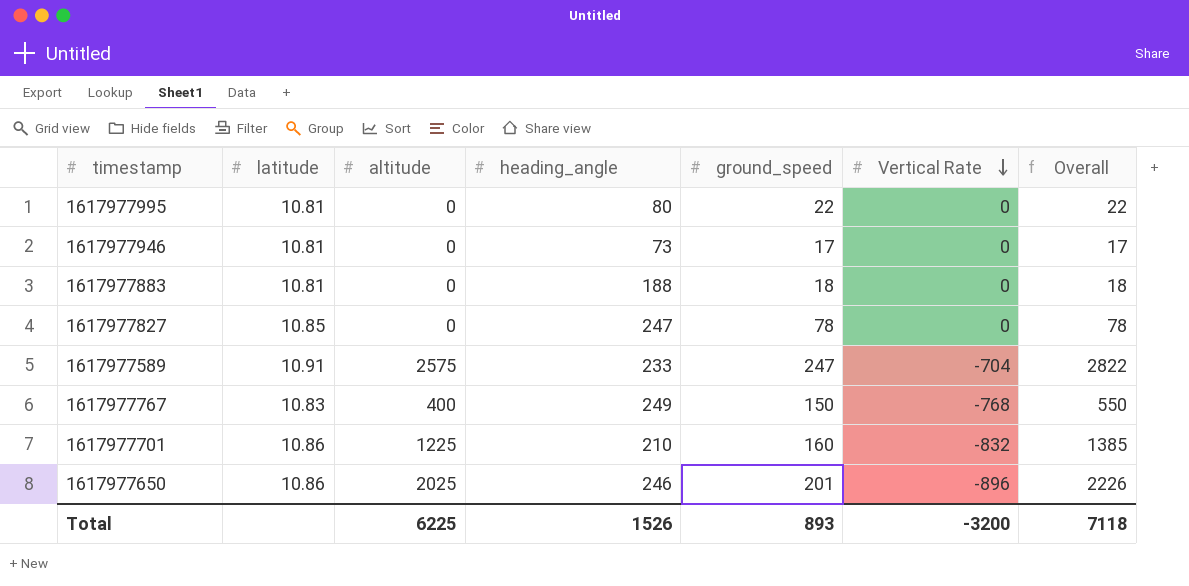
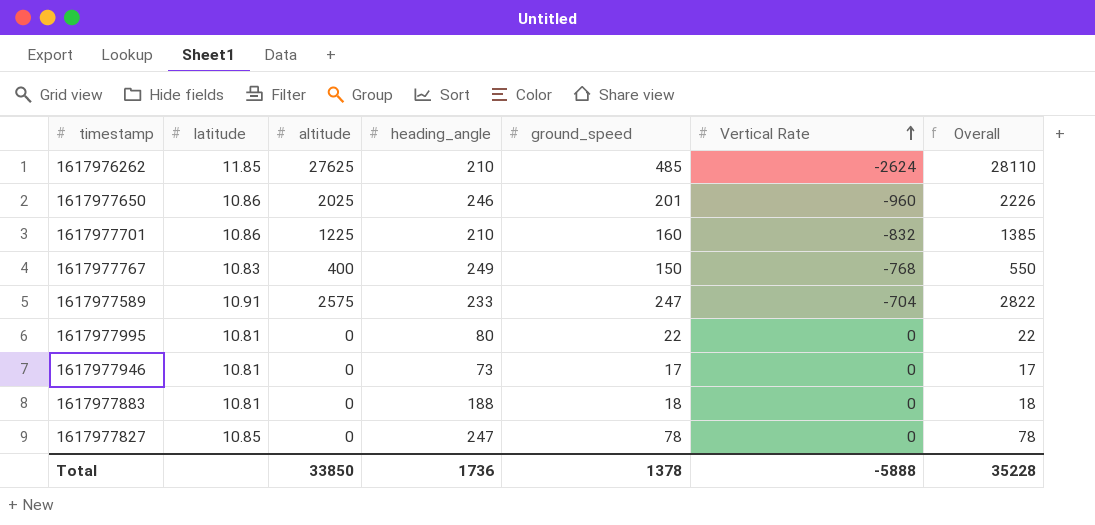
row order: Vertical Rate descending -> Vertical Rate ascending
row 1617976262: none -> 11.85 | 27625 | 210 | 485 | -2624 | 28110
1617977650 | Vertical Rate: -896 -> -960
Total | altitude: 6225 -> 33850
Total | heading_angle: 1526 -> 1736
Total | ground_speed: 893 -> 1378
Total | Vertical Rate: -3200 -> -5888
Total | Overall: 7118 -> 35228

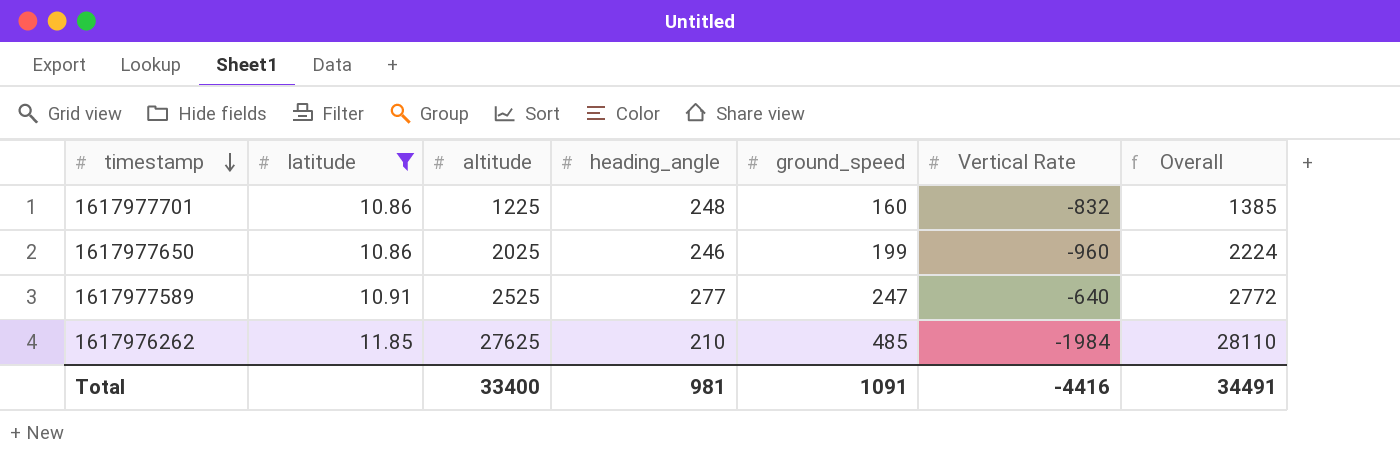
filter: none -> latitude >= 10.86
row order: Vertical Rate ascending -> timestamp descending
1617977701 | heading_angle: 210 -> 248
1617977650 | ground_speed: 201 -> 199
1617977650 | Overall: 2226 -> 2224
1617977589 | altitude: 2575 -> 2525
1617977589 | heading_angle: 233 -> 277
1617977589 | Vertical Rate: -704 -> -640
1617977589 | Overall: 2822 -> 2772
1617976262 | Vertical Rate: -2624 -> -1984
Total | altitude: 33850 -> 33400
Total | heading_angle: 1736 -> 981
Total | ground_speed: 1378 -> 1091
Total | Vertical Rate: -5888 -> -4416
Total | Overall: 35228 -> 34491

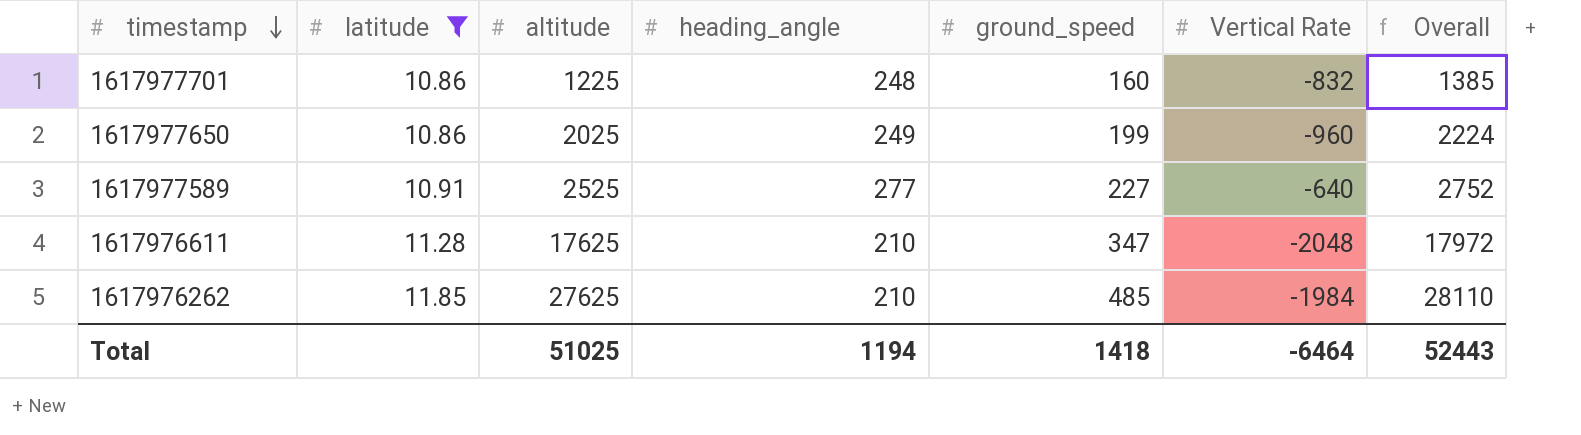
1617977650 | heading_angle: 246 -> 249
1617977589 | ground_speed: 247 -> 227
1617977589 | Overall: 2772 -> 2752
row 1617976611: none -> 11.28 | 17625 | 210 | 347 | -2048 | 17972
Total | altitude: 33400 -> 51025
Total | heading_angle: 981 -> 1194
Total | ground_speed: 1091 -> 1418
Total | Vertical Rate: -4416 -> -6464
Total | Overall: 34491 -> 52443

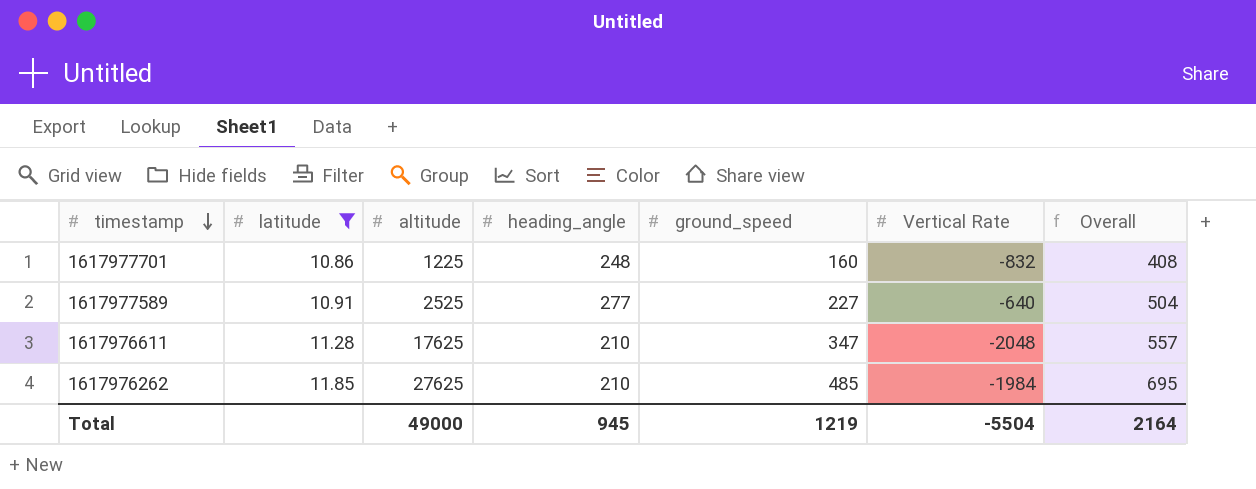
column Overall | formula: [altitude] + [ground_speed] -> [heading_angle] + [ground_speed]
row 1617977650: 10.86 | 2025 | 249 | 199 | -960 | 2224 -> none
Total | altitude: 51025 -> 49000
Total | heading_angle: 1194 -> 945
Total | ground_speed: 1418 -> 1219
Total | Vertical Rate: -6464 -> -5504
Total | Overall: 52443 -> 2164

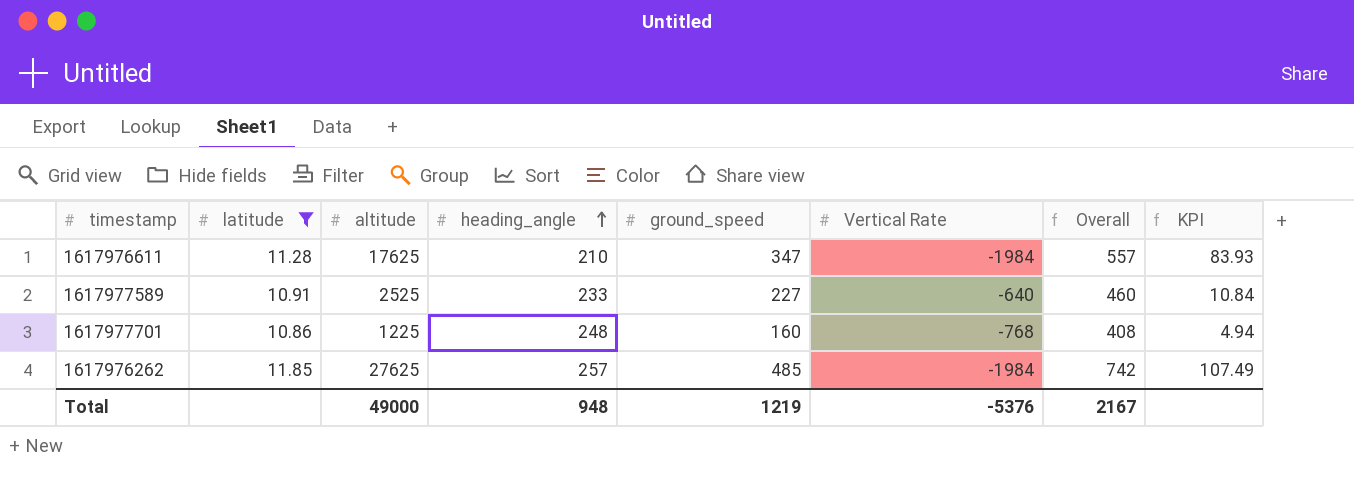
row order: timestamp descending -> heading_angle ascending
column KPI | formula: none -> [altitude] / [heading_angle]
1617976611 | Vertical Rate: -2048 -> -1984
1617977589 | heading_angle: 277 -> 233
1617977589 | Overall: 504 -> 460
1617977701 | Vertical Rate: -832 -> -768
1617976262 | heading_angle: 210 -> 257
1617976262 | Overall: 695 -> 742
Total | heading_angle: 945 -> 948
Total | Vertical Rate: -5504 -> -5376
Total | Overall: 2164 -> 2167

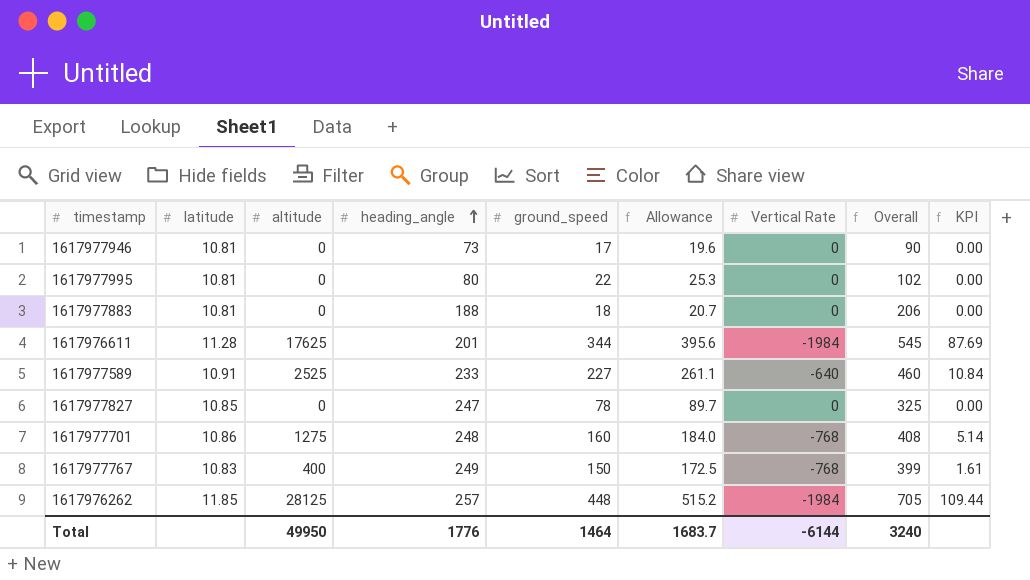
filter: latitude >= 10.86 -> none
column Allowance | formula: none -> [ground_speed] * 1.15
1617976611 | heading_angle: 210 -> 201
1617976611 | ground_speed: 347 -> 344
1617976611 | Overall: 557 -> 545
1617976611 | KPI: 83.93 -> 87.69
1617977701 | altitude: 1225 -> 1275
1617977701 | KPI: 4.94 -> 5.14
1617976262 | altitude: 27625 -> 28125
1617976262 | ground_speed: 485 -> 448
1617976262 | Overall: 742 -> 705
1617976262 | KPI: 107.49 -> 109.44
Total | altitude: 49000 -> 49950
Total | heading_angle: 948 -> 1776
Total | ground_speed: 1219 -> 1464
Total | Vertical Rate: -5376 -> -6144
Total | Overall: 2167 -> 3240

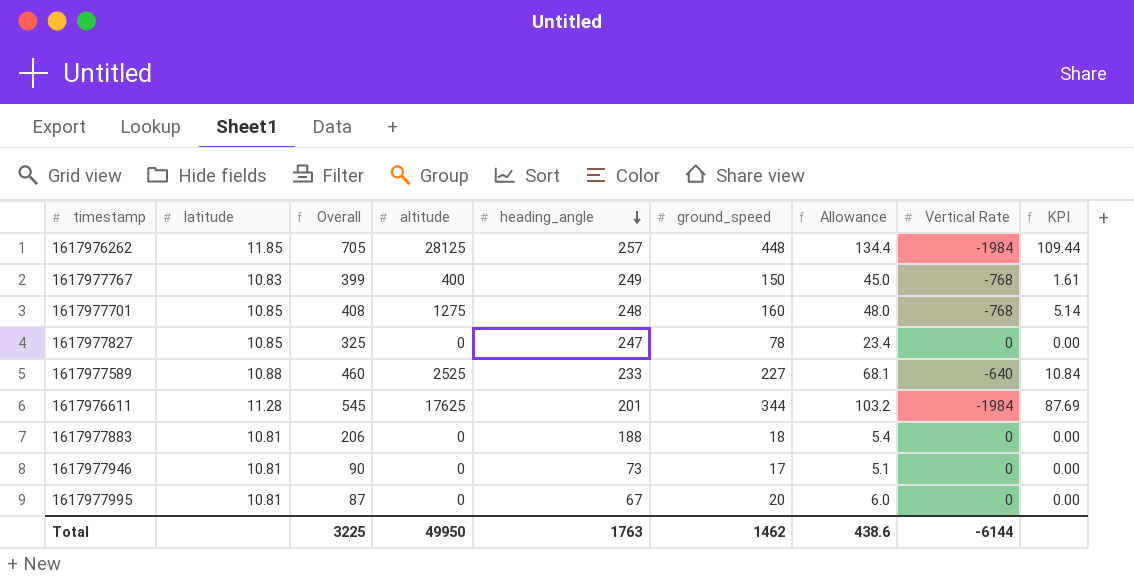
row order: heading_angle ascending -> heading_angle descending
column Overall | position: 8 -> 3
column Allowance | formula: [ground_speed] * 1.15 -> [ground_speed] * 0.3
1617977701 | latitude: 10.86 -> 10.85
1617977589 | latitude: 10.91 -> 10.88
1617977995 | Overall: 102 -> 87
1617977995 | heading_angle: 80 -> 67
1617977995 | ground_speed: 22 -> 20
Total | Overall: 3240 -> 3225
Total | heading_angle: 1776 -> 1763
Total | ground_speed: 1464 -> 1462
Total | Allowance: 1683.7 -> 438.6

